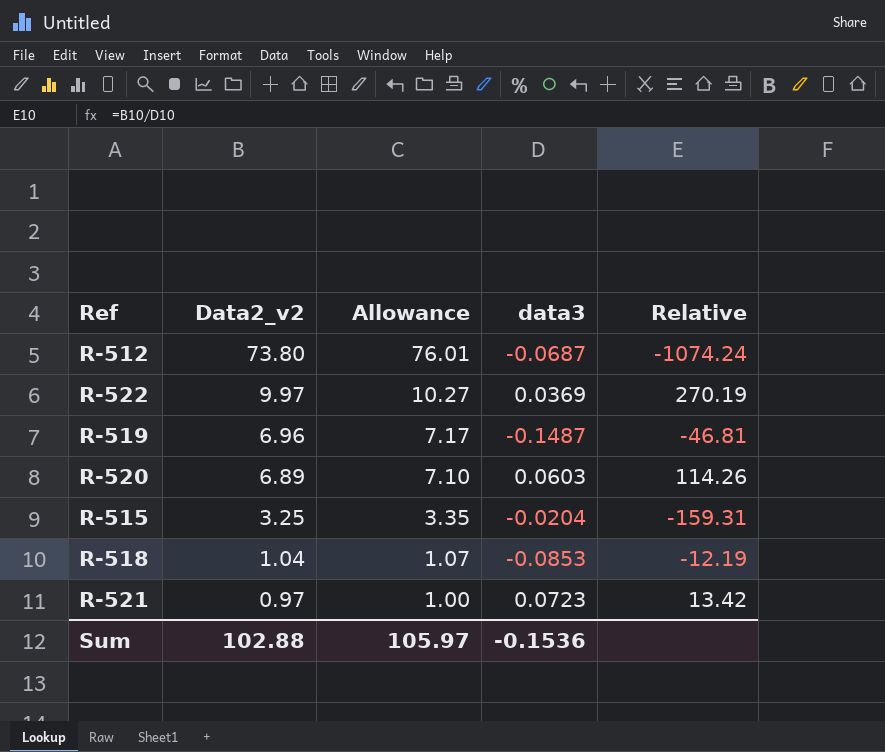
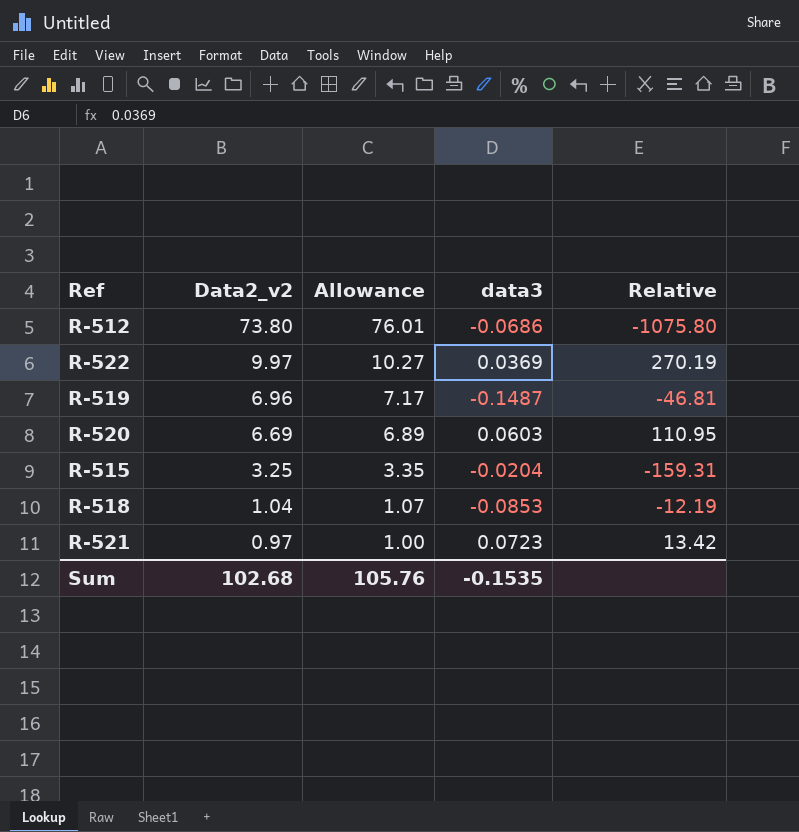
R-512 | data3: -0.0687 -> -0.0686
R-512 | Relative: -1074.24 -> -1075.80
R-520 | Data2_v2: 6.89 -> 6.69
R-520 | Allowance: 7.10 -> 6.89
R-520 | Relative: 114.26 -> 110.95
Sum | Data2_v2: 102.88 -> 102.68
Sum | Allowance: 105.97 -> 105.76
Sum | data3: -0.1536 -> -0.1535

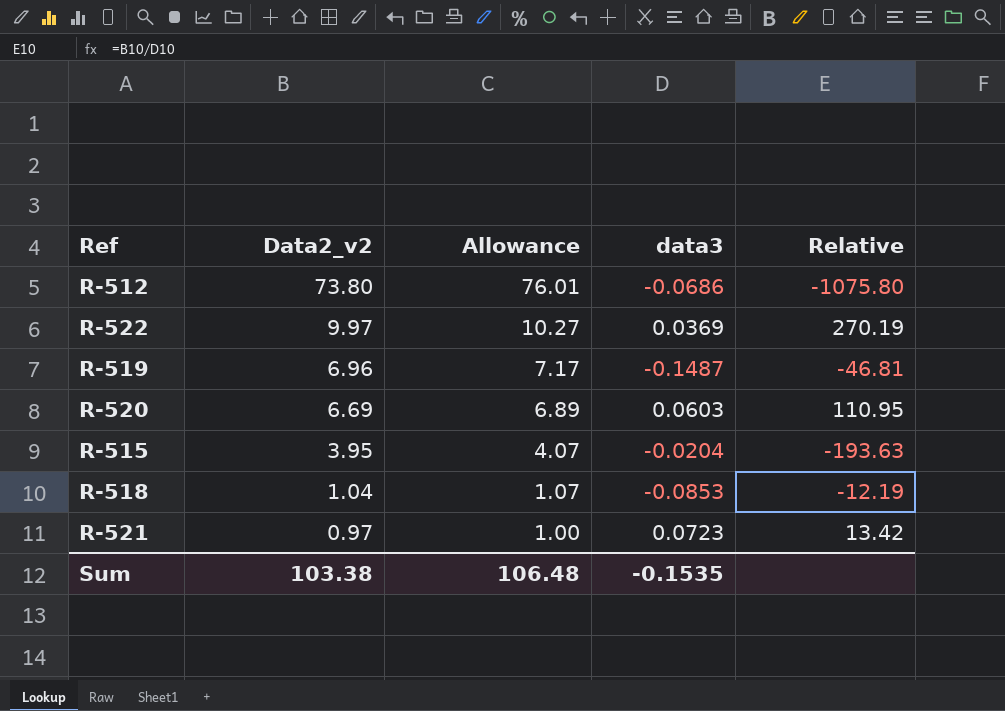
R-515 | Data2_v2: 3.25 -> 3.95
R-515 | Allowance: 3.35 -> 4.07
R-515 | Relative: -159.31 -> -193.63
Sum | Data2_v2: 102.68 -> 103.38
Sum | Allowance: 105.76 -> 106.48

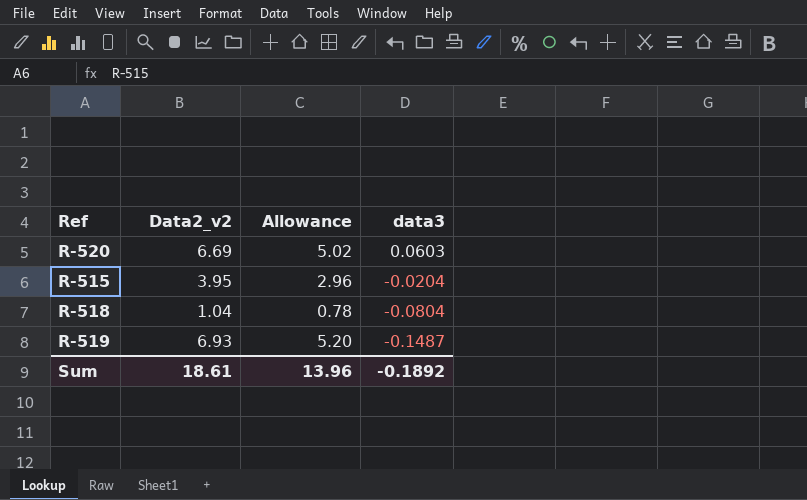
row order: Data2_v2 descending -> data3 descending
column Relative | formula: [Data2_v2] / [data3] -> none
column Allowance | formula: [Data2_v2] * 1.03 -> [Data2_v2] * 0.75
row R-512: 73.80 | 76.01 | -0.0686 | -1075.80 -> none
row R-522: 9.97 | 10.27 | 0.0369 | 270.19 -> none
row R-521: 0.97 | 1.00 | 0.0723 | 13.42 -> none
R-518 | data3: -0.0853 -> -0.0804
R-519 | Data2_v2: 6.96 -> 6.93
Sum | Data2_v2: 103.38 -> 18.61
Sum | Allowance: 106.48 -> 13.96
Sum | data3: -0.1535 -> -0.1892

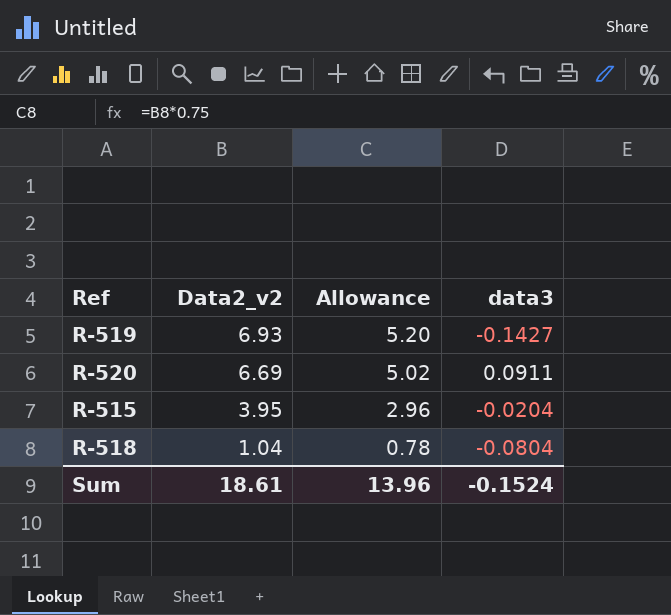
row order: data3 descending -> Data2_v2 descending
R-519 | data3: -0.1487 -> -0.1427
R-520 | data3: 0.0603 -> 0.0911
Sum | data3: -0.1892 -> -0.1524

